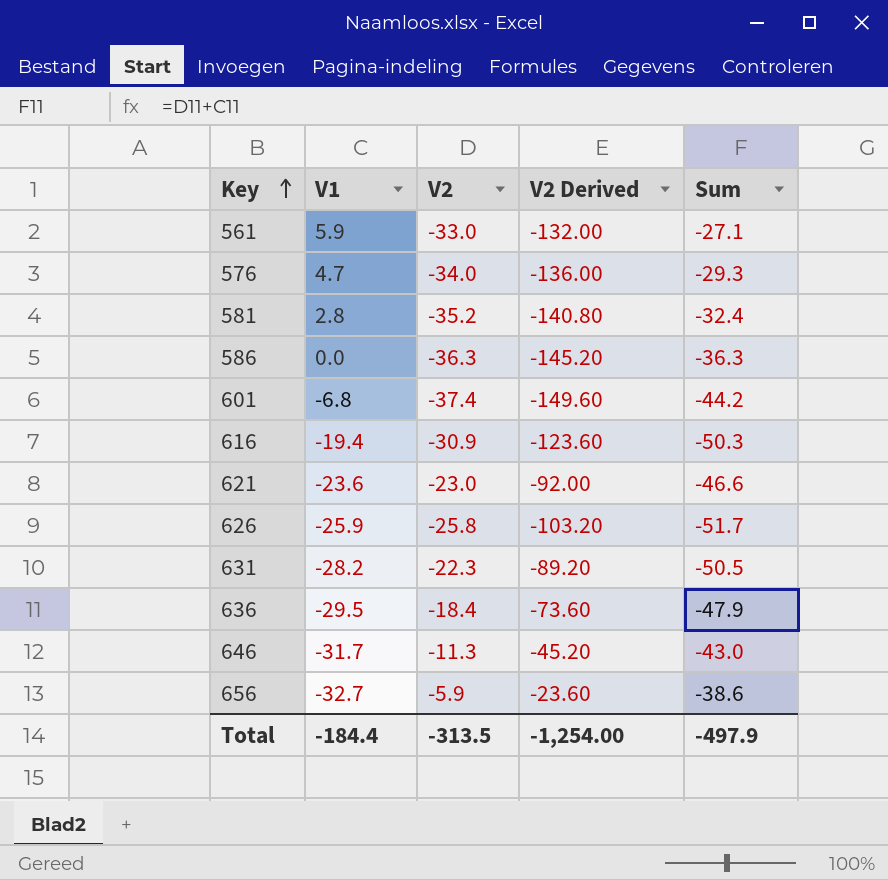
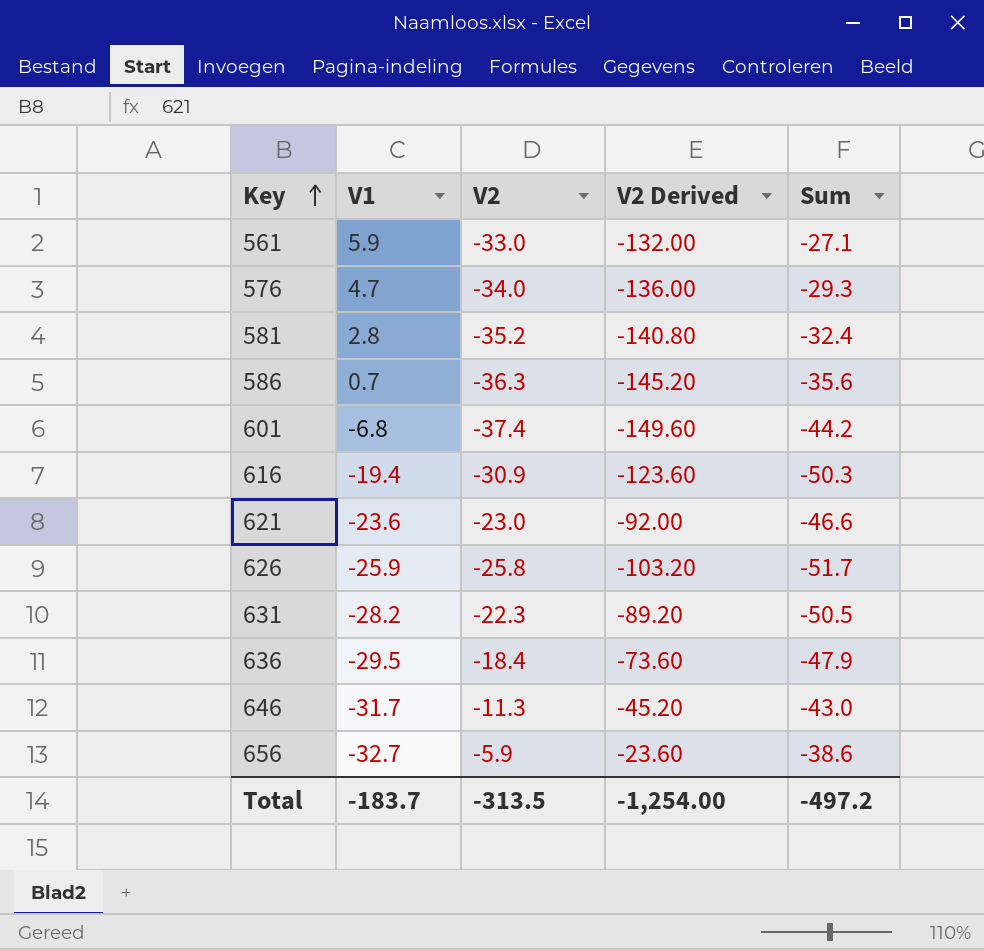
586 | V1: 0.0 -> 0.7
586 | Sum: -36.3 -> -35.6
Total | V1: -184.4 -> -183.7
Total | Sum: -497.9 -> -497.2

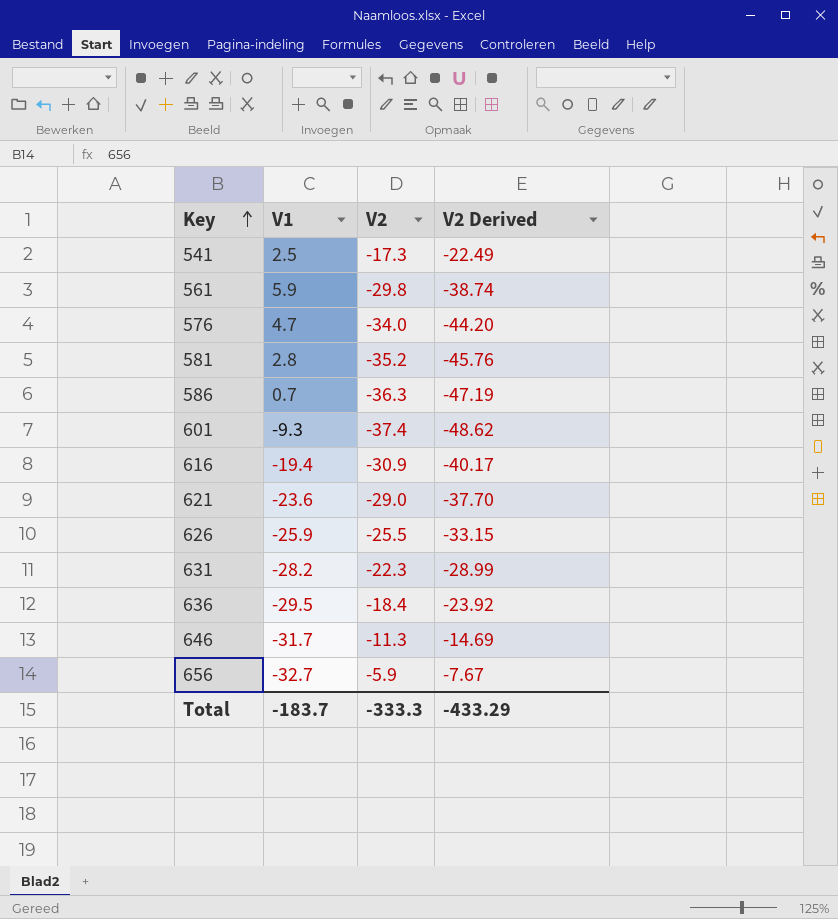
column Sum | formula: [V1] + [V2] -> none
column V2 Derived | formula: [V2] * 4 -> [V2] * 1.3
row 541: none -> 2.5 | -17.3 | -22.49
561 | V2: -33.0 -> -29.8
601 | V1: -6.8 -> -9.3
621 | V2: -23.0 -> -29.0
626 | V2: -25.8 -> -25.5
Total | V2: -313.5 -> -333.3
Total | V2 Derived: -1,254.00 -> -433.29

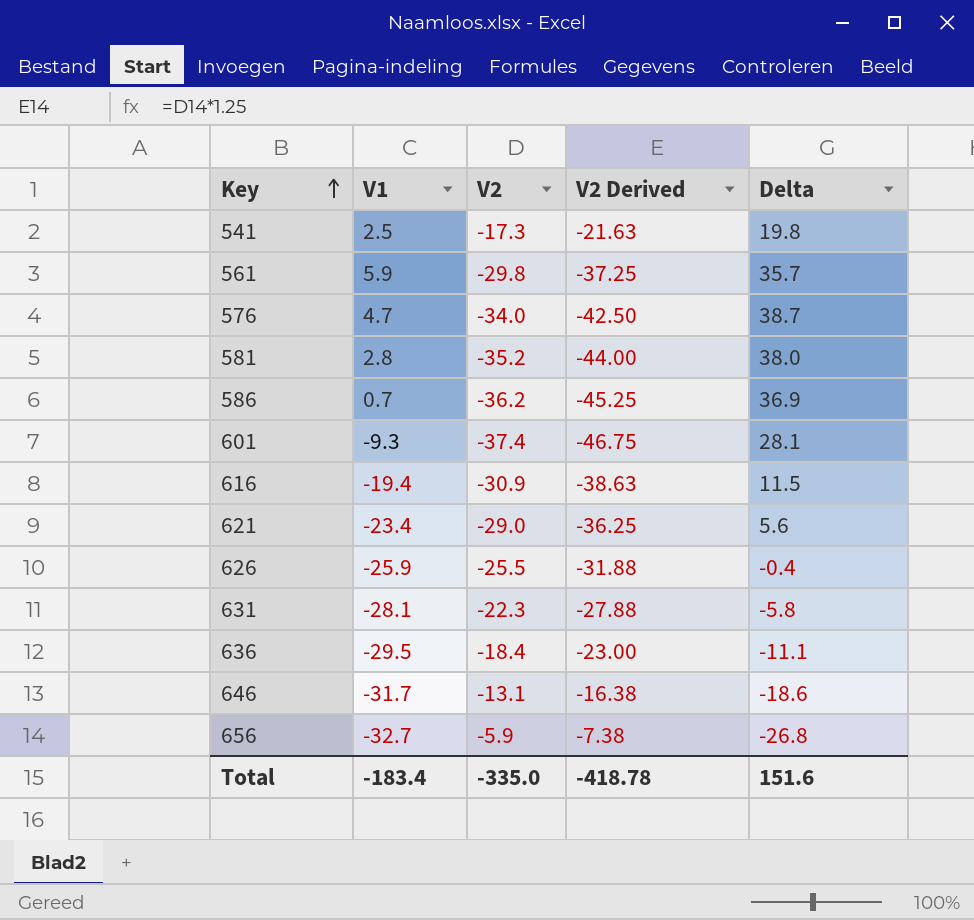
column V2 Derived | formula: [V2] * 1.3 -> [V2] * 1.25
column Delta | formula: none -> [V1] - [V2]
586 | V2: -36.3 -> -36.2
621 | V1: -23.6 -> -23.4
631 | V1: -28.2 -> -28.1
646 | V2: -11.3 -> -13.1
Total | V1: -183.7 -> -183.4
Total | V2: -333.3 -> -335.0
Total | V2 Derived: -433.29 -> -418.78

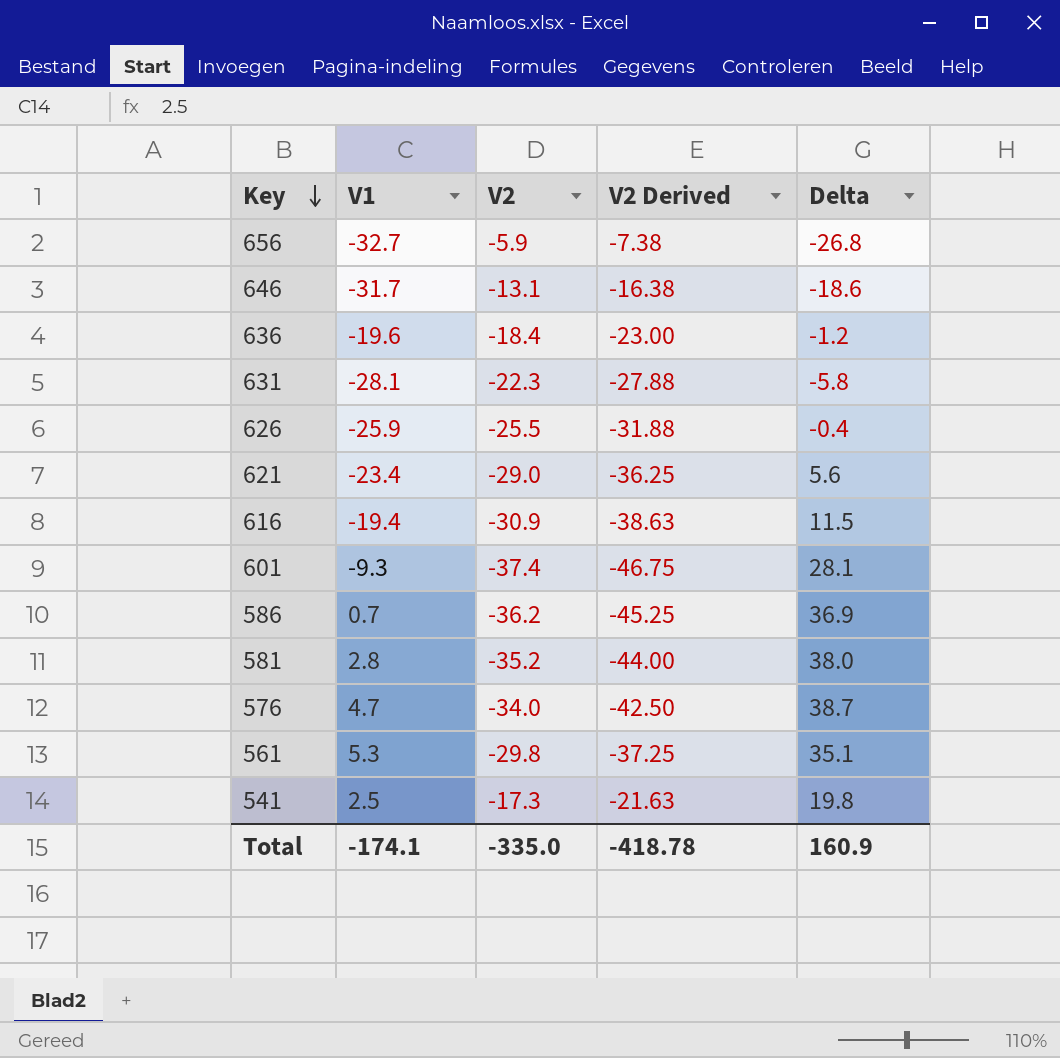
row order: Key ascending -> Key descending
636 | V1: -29.5 -> -19.6
636 | Delta: -11.1 -> -1.2
561 | V1: 5.9 -> 5.3
561 | Delta: 35.7 -> 35.1
Total | V1: -183.4 -> -174.1
Total | Delta: 151.6 -> 160.9

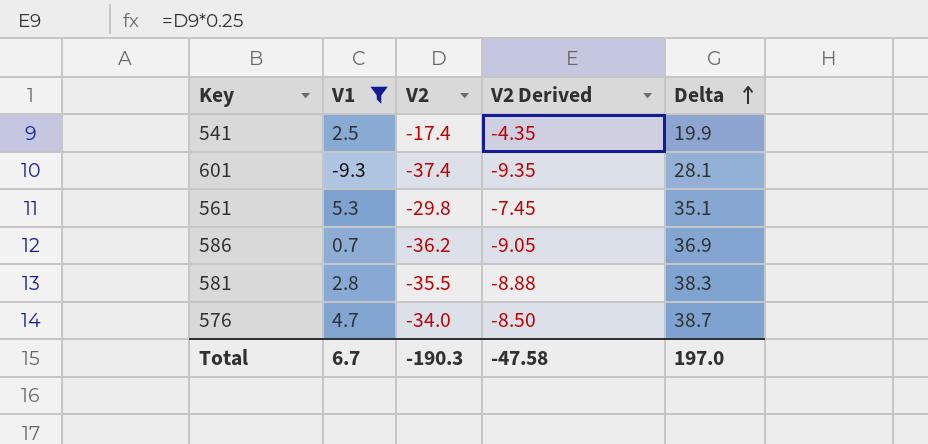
filter: none -> V1 >= -9.3
row order: Key descending -> Delta ascending
column V2 Derived | formula: [V2] * 1.25 -> [V2] * 0.25
541 | V2: -17.3 -> -17.4
541 | Delta: 19.8 -> 19.9
581 | V2: -35.2 -> -35.5
581 | Delta: 38.0 -> 38.3
Total | V1: -174.1 -> 6.7
Total | V2: -335.0 -> -190.3
Total | V2 Derived: -418.78 -> -47.58
Total | Delta: 160.9 -> 197.0

